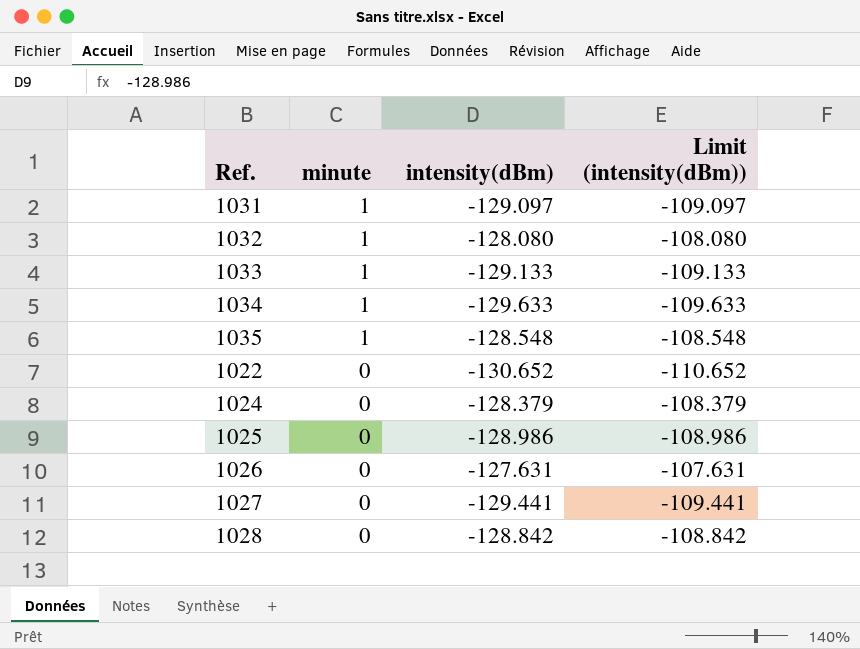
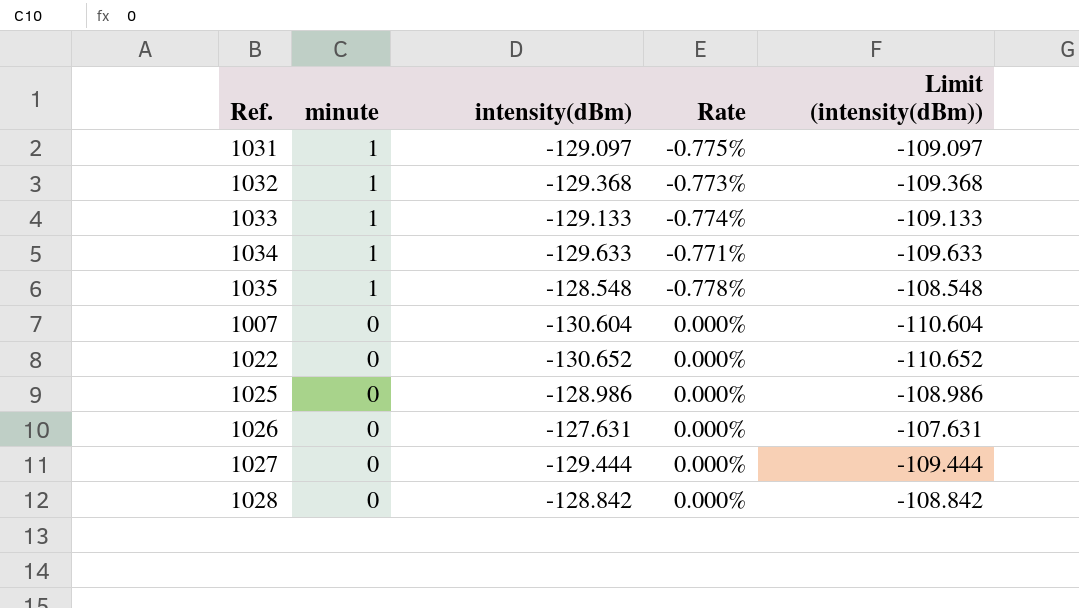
column Rate | formula: none -> [minute] / [intensity(dBm)]
row 1024: 0 | -128.379 | -108.379 -> none
1032 | intensity(dBm): -128.080 -> -129.368
1032 | Limit (intensity(dBm)): -108.080 -> -109.368
row 1007: none -> 0 | -130.604 | 0.000% | -110.604
1027 | intensity(dBm): -129.441 -> -129.444
1027 | Limit (intensity(dBm)): -109.441 -> -109.444

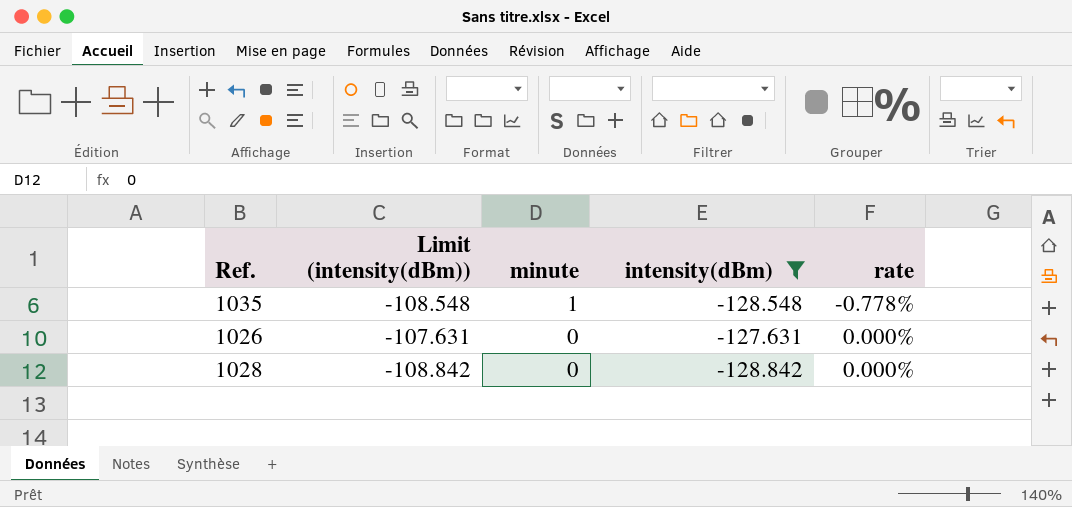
filter: none -> intensity(dBm) >= -128.842
column Limit (intensity(dBm)) | position: 5 -> 2
column name: Rate -> rate

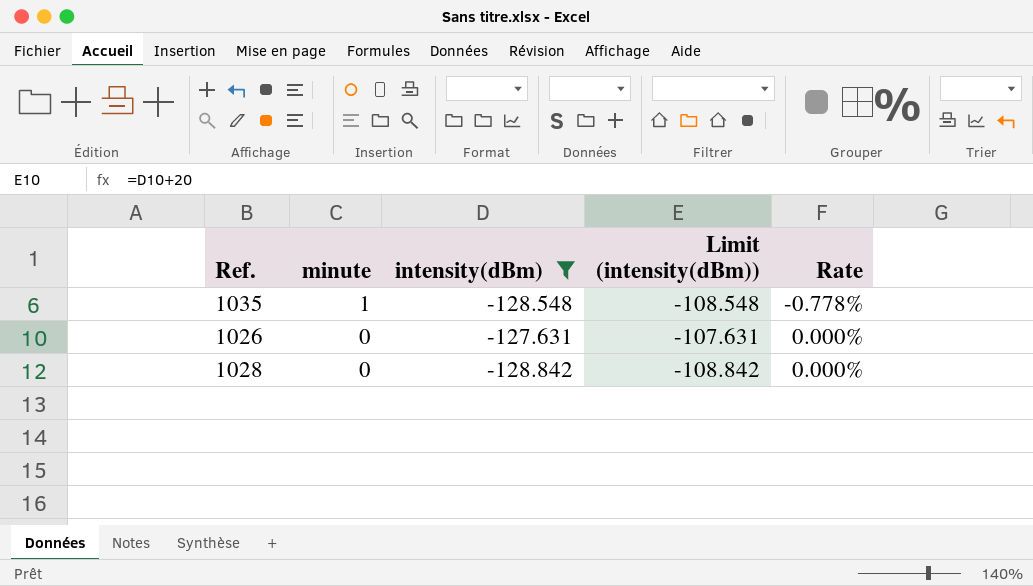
column Limit (intensity(dBm)) | position: 2 -> 4
column name: rate -> Rate

